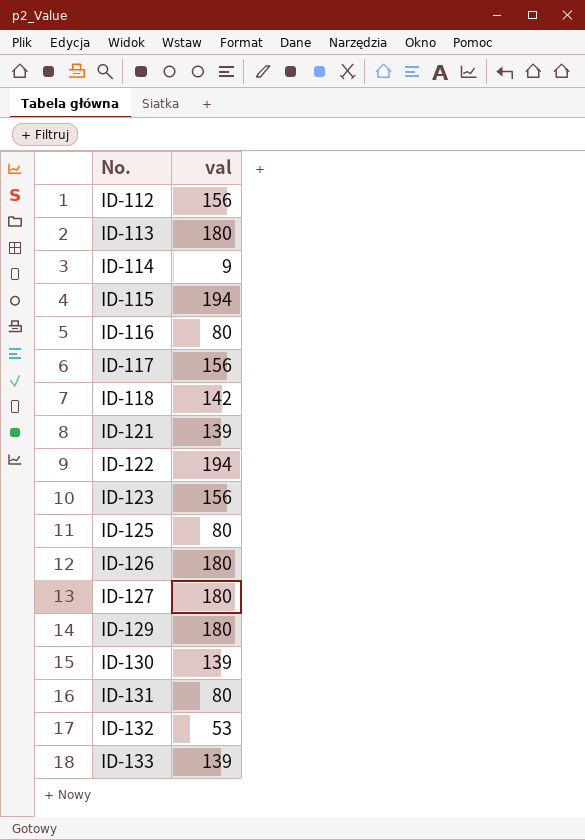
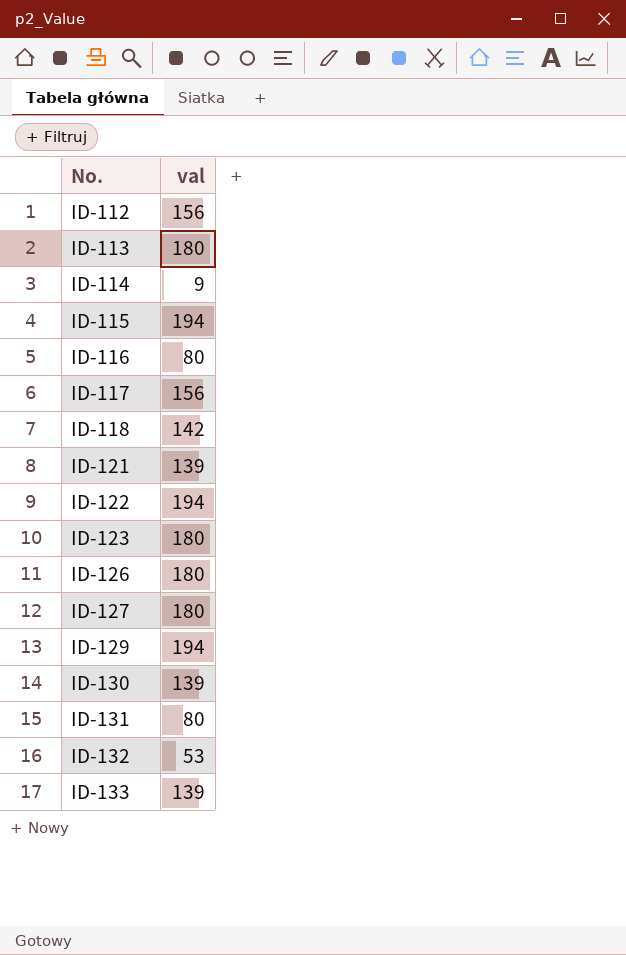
row ID-125: 80 -> none
ID-123 | val: 156 -> 180
ID-129 | val: 180 -> 194

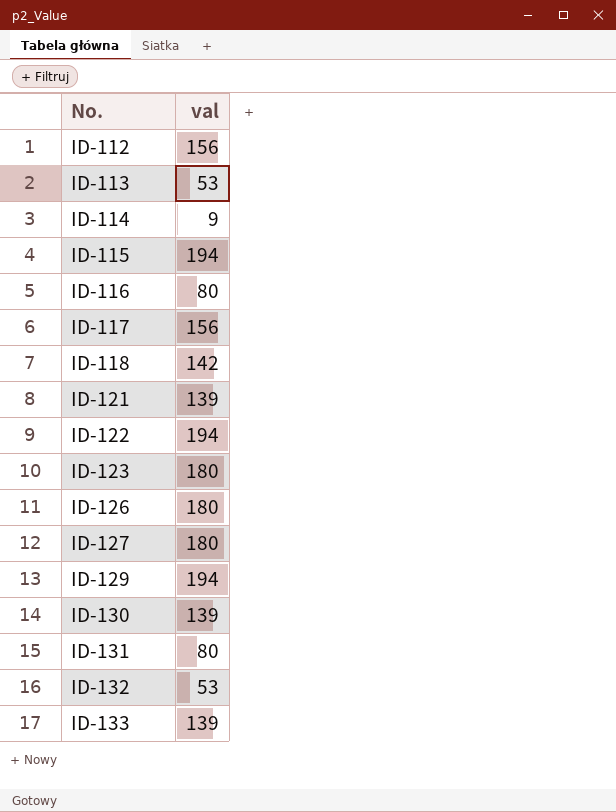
ID-113 | val: 180 -> 53

